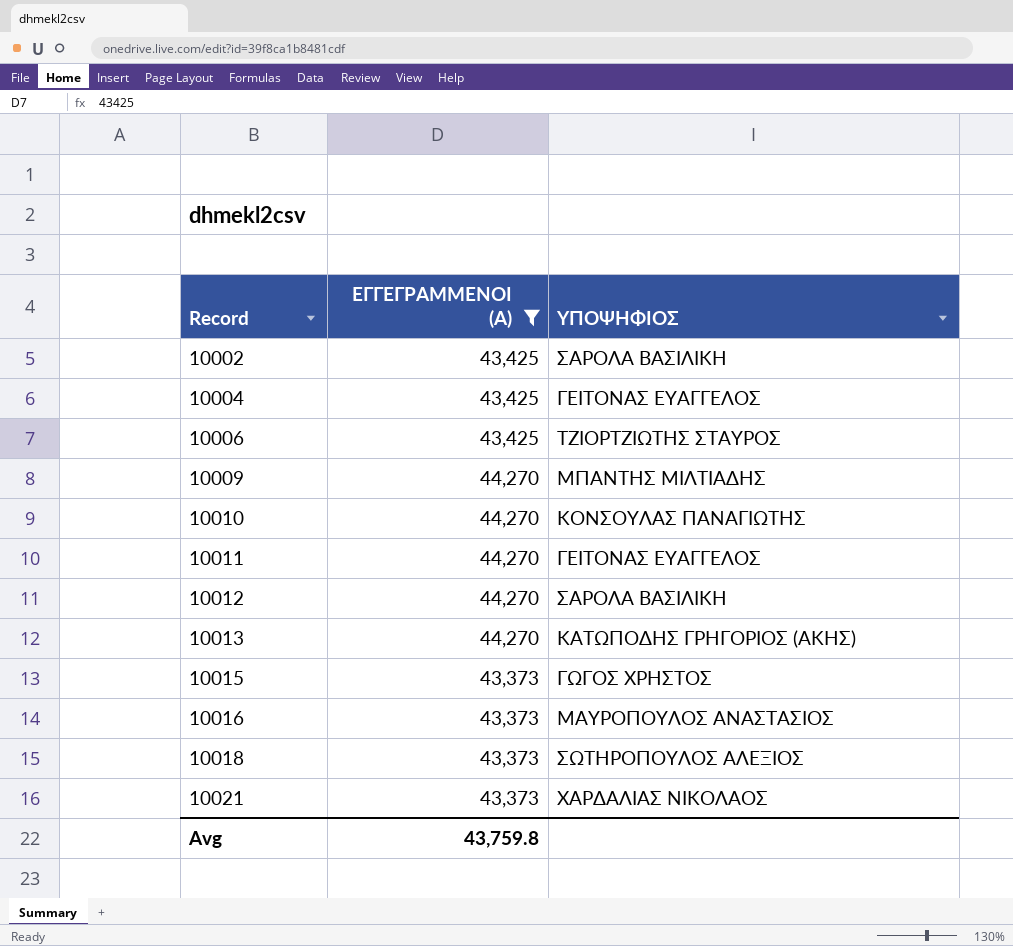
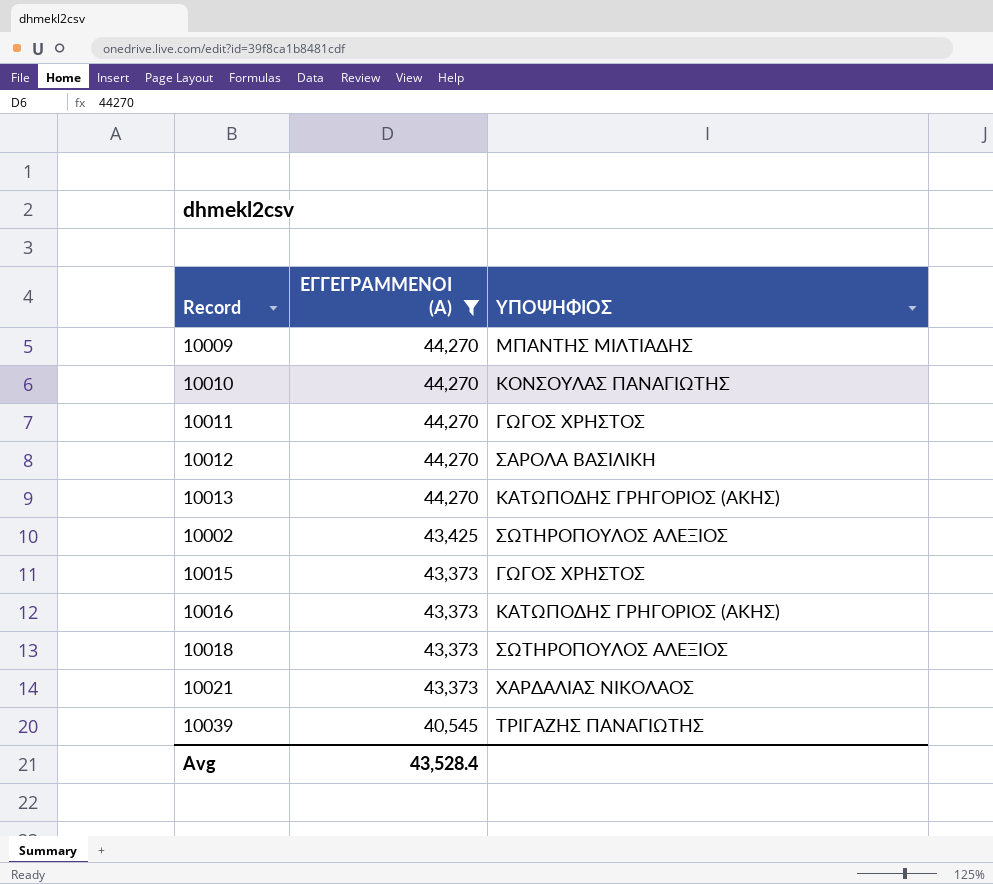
row order: Record ascending -> ΕΓΓΕΓΡΑΜΜΕΝΟΙ (Α) descending
row 10004: 43,425 | ΓΕΙΤΟΝΑΣ ΕΥΑΓΓΕΛΟΣ -> none
row 10006: 43,425 | ΤΖΙΟΡΤΖΙΩΤΗΣ ΣΤΑΥΡΟΣ -> none
10011 | ΥΠΟΨΗΦΙΟΣ: ΓΕΙΤΟΝΑΣ ΕΥΑΓΓΕΛΟΣ -> ΓΩΓΟΣ ΧΡΗΣΤΟΣ
10002 | ΥΠΟΨΗΦΙΟΣ: ΣΑΡΟΛΑ ΒΑΣΙΛΙΚΗ -> ΣΩΤΗΡΟΠΟΥΛΟΣ ΑΛΕΞΙΟΣ
10016 | ΥΠΟΨΗΦΙΟΣ: ΜΑΥΡΟΠΟΥΛΟΣ ΑΝΑΣΤΑΣΙΟΣ -> ΚΑΤΩΠΟΔΗΣ ΓΡΗΓΟΡΙΟΣ (ΑΚΗΣ)
row 10039: none -> 40,545 | ΤΡΙΓΑΖΗΣ ΠΑΝΑΓΙΩΤΗΣ
Avg | ΕΓΓΕΓΡΑΜΜΕΝΟΙ (Α): 43,759.8 -> 43,528.4

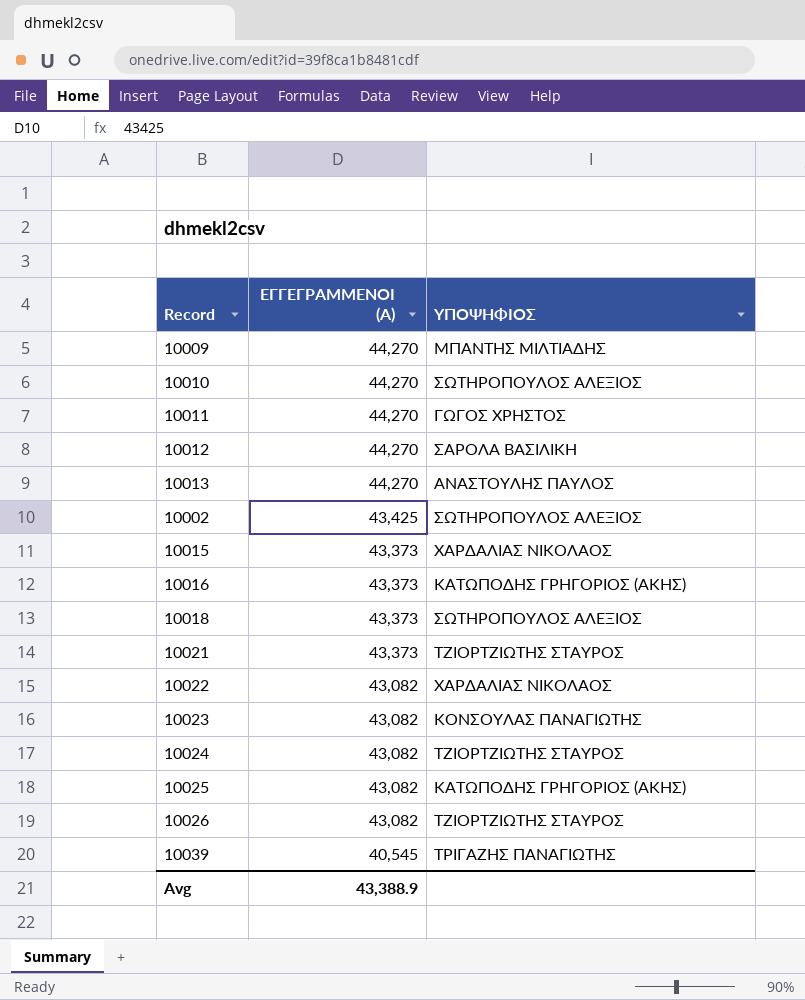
filter: ΕΓΓΕΓΡΑΜΜΕΝΟΙ (Α) != 43,082 -> none
10010 | ΥΠΟΨΗΦΙΟΣ: ΚΟΝΣΟΥΛΑΣ ΠΑΝΑΓΙΩΤΗΣ -> ΣΩΤΗΡΟΠΟΥΛΟΣ ΑΛΕΞΙΟΣ
10013 | ΥΠΟΨΗΦΙΟΣ: ΚΑΤΩΠΟΔΗΣ ΓΡΗΓΟΡΙΟΣ (ΑΚΗΣ) -> ΑΝΑΣΤΟΥΛΗΣ ΠΑΥΛΟΣ
10015 | ΥΠΟΨΗΦΙΟΣ: ΓΩΓΟΣ ΧΡΗΣΤΟΣ -> ΧΑΡΔΑΛΙΑΣ ΝΙΚΟΛΑΟΣ
10021 | ΥΠΟΨΗΦΙΟΣ: ΧΑΡΔΑΛΙΑΣ ΝΙΚΟΛΑΟΣ -> ΤΖΙΟΡΤΖΙΩΤΗΣ ΣΤΑΥΡΟΣ
Avg | ΕΓΓΕΓΡΑΜΜΕΝΟΙ (Α): 43,528.4 -> 43,388.9

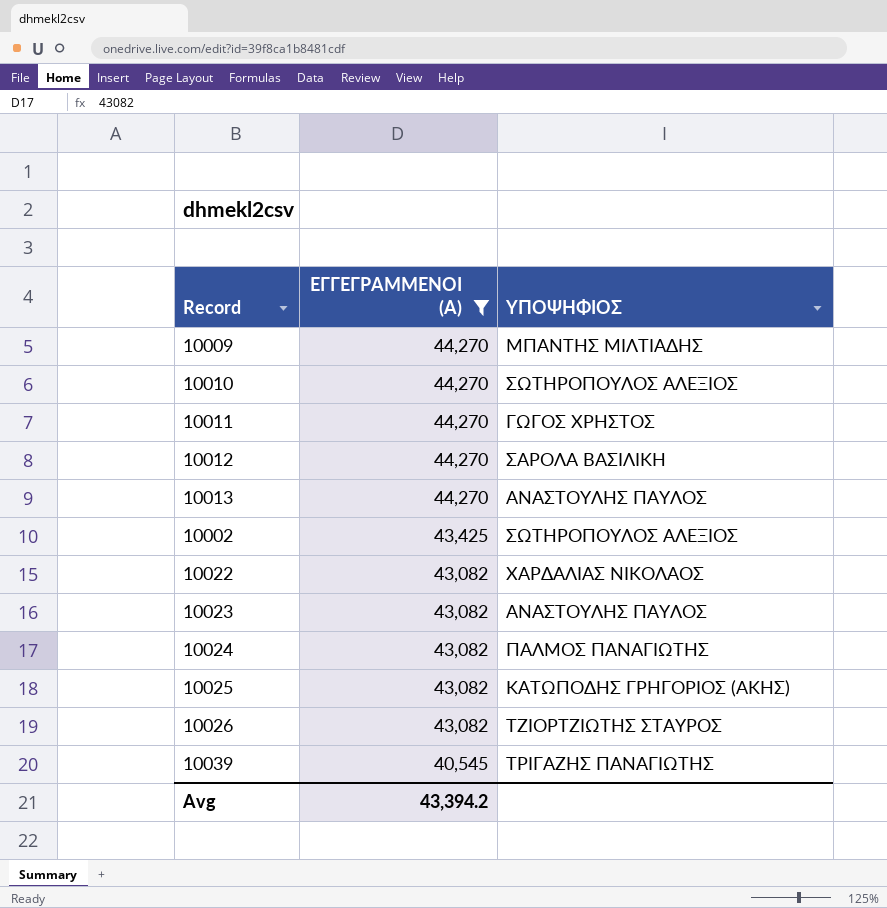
filter: none -> ΕΓΓΕΓΡΑΜΜΕΝΟΙ (Α) != 43,373
10023 | ΥΠΟΨΗΦΙΟΣ: ΚΟΝΣΟΥΛΑΣ ΠΑΝΑΓΙΩΤΗΣ -> ΑΝΑΣΤΟΥΛΗΣ ΠΑΥΛΟΣ
10024 | ΥΠΟΨΗΦΙΟΣ: ΤΖΙΟΡΤΖΙΩΤΗΣ ΣΤΑΥΡΟΣ -> ΠΑΛΜΟΣ ΠΑΝΑΓΙΩΤΗΣ
Avg | ΕΓΓΕΓΡΑΜΜΕΝΟΙ (Α): 43,388.9 -> 43,394.2

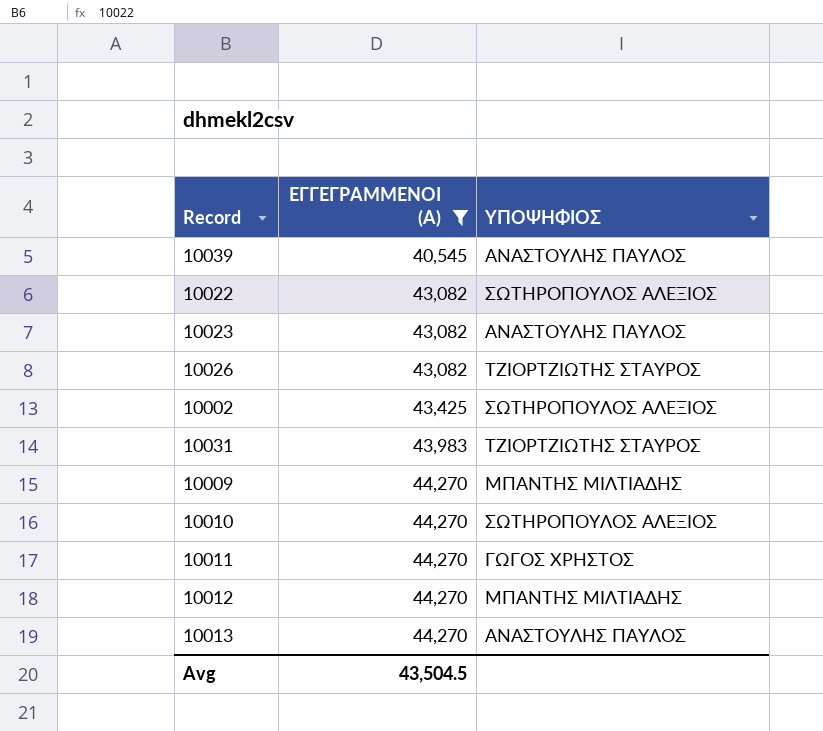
row order: ΕΓΓΕΓΡΑΜΜΕΝΟΙ (Α) descending -> ΕΓΓΕΓΡΑΜΜΕΝΟΙ (Α) ascending
row 10024: 43,082 | ΠΑΛΜΟΣ ΠΑΝΑΓΙΩΤΗΣ -> none
row 10025: 43,082 | ΚΑΤΩΠΟΔΗΣ ΓΡΗΓΟΡΙΟΣ (ΑΚΗΣ) -> none
10039 | ΥΠΟΨΗΦΙΟΣ: ΤΡΙΓΑΖΗΣ ΠΑΝΑΓΙΩΤΗΣ -> ΑΝΑΣΤΟΥΛΗΣ ΠΑΥΛΟΣ
10022 | ΥΠΟΨΗΦΙΟΣ: ΧΑΡΔΑΛΙΑΣ ΝΙΚΟΛΑΟΣ -> ΣΩΤΗΡΟΠΟΥΛΟΣ ΑΛΕΞΙΟΣ
row 10031: none -> 43,983 | ΤΖΙΟΡΤΖΙΩΤΗΣ ΣΤΑΥΡΟΣ
10012 | ΥΠΟΨΗΦΙΟΣ: ΣΑΡΟΛΑ ΒΑΣΙΛΙΚΗ -> ΜΠΑΝΤΗΣ ΜΙΛΤΙΑΔΗΣ
Avg | ΕΓΓΕΓΡΑΜΜΕΝΟΙ (Α): 43,394.2 -> 43,504.5

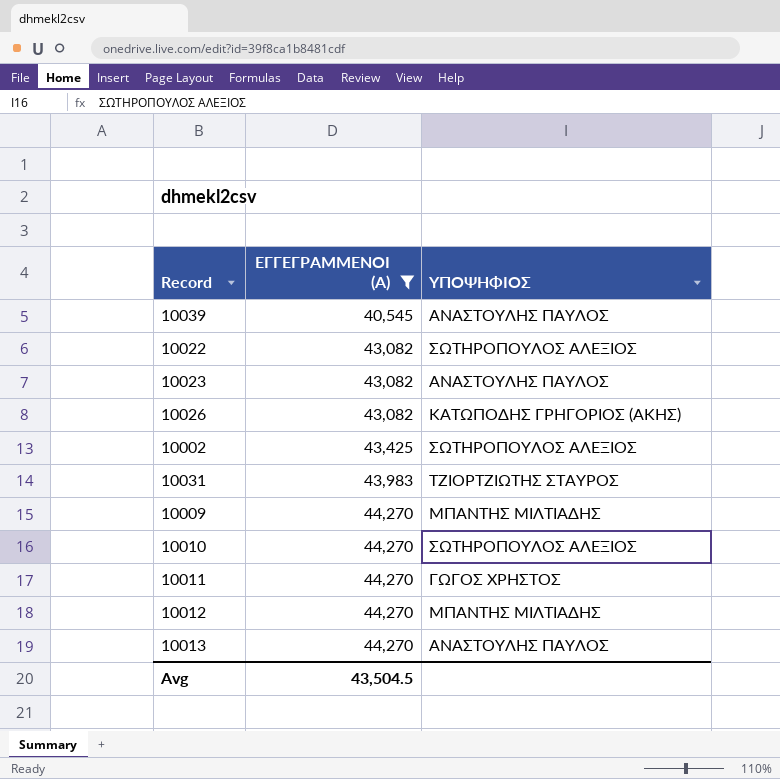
10026 | ΥΠΟΨΗΦΙΟΣ: ΤΖΙΟΡΤΖΙΩΤΗΣ ΣΤΑΥΡΟΣ -> ΚΑΤΩΠΟΔΗΣ ΓΡΗΓΟΡΙΟΣ (ΑΚΗΣ)

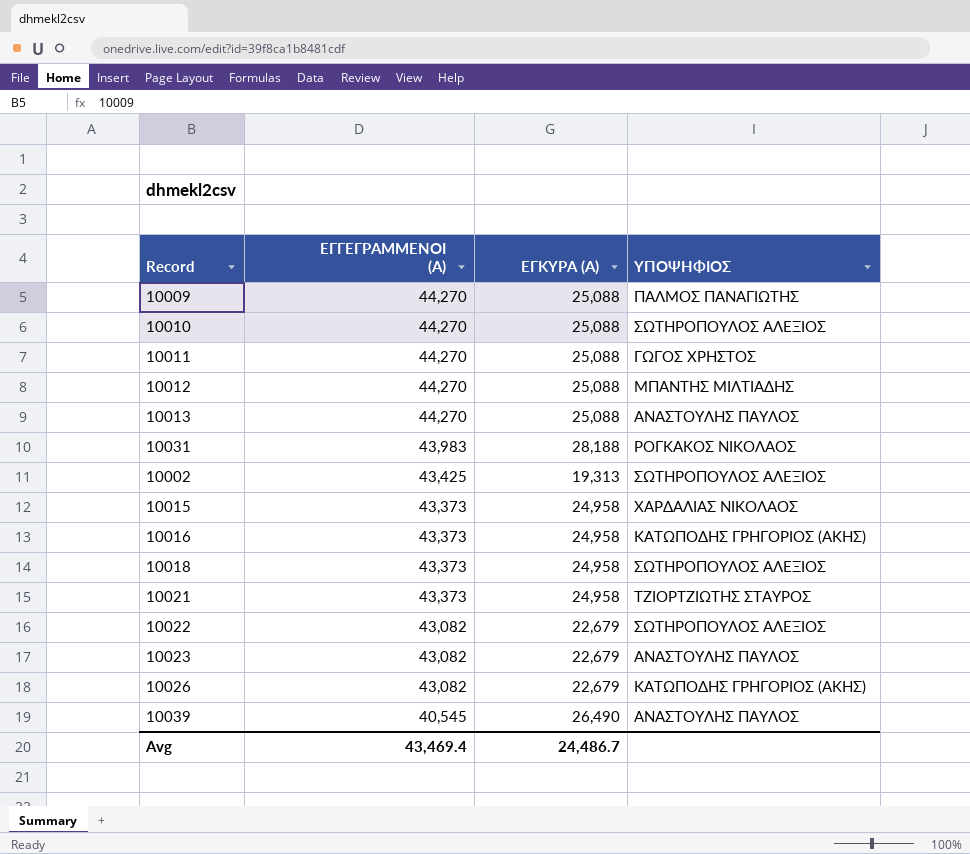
filter: ΕΓΓΕΓΡΑΜΜΕΝΟΙ (Α) != 43,373 -> none
row order: ΕΓΓΕΓΡΑΜΜΕΝΟΙ (Α) ascending -> ΕΓΓΕΓΡΑΜΜΕΝΟΙ (Α) descending
column ΕΓΚΥΡΑ (Α) | position: none -> 3
10009 | ΥΠΟΨΗΦΙΟΣ: ΜΠΑΝΤΗΣ ΜΙΛΤΙΑΔΗΣ -> ΠΑΛΜΟΣ ΠΑΝΑΓΙΩΤΗΣ
10031 | ΥΠΟΨΗΦΙΟΣ: ΤΖΙΟΡΤΖΙΩΤΗΣ ΣΤΑΥΡΟΣ -> ΡΟΓΚΑΚΟΣ ΝΙΚΟΛΑΟΣ
Avg | ΕΓΓΕΓΡΑΜΜΕΝΟΙ (Α): 43,504.5 -> 43,469.4

